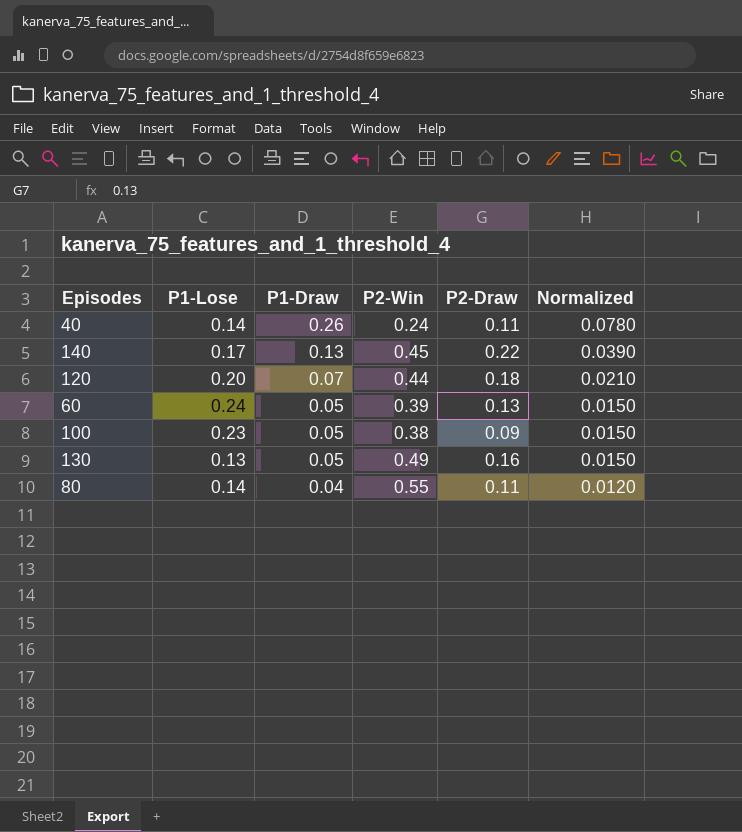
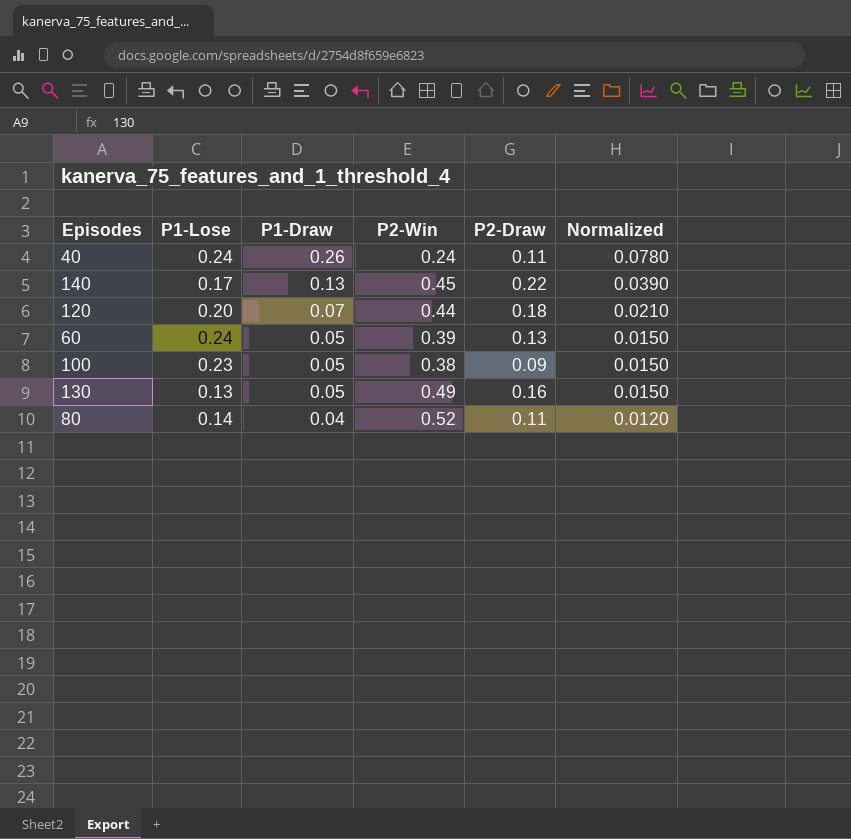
40 | P1-Lose: 0.14 -> 0.24
80 | P2-Win: 0.55 -> 0.52

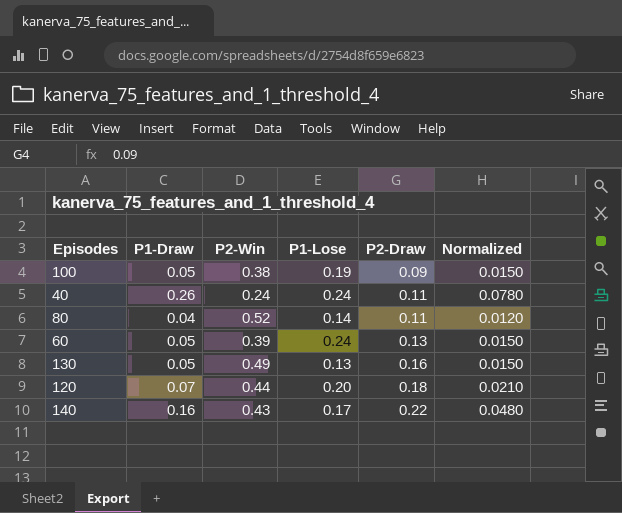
row order: P1-Draw descending -> P2-Draw ascending
column P1-Lose | position: 2 -> 4
100 | P1-Lose: 0.23 -> 0.19
140 | P1-Draw: 0.13 -> 0.16
140 | P2-Win: 0.45 -> 0.43
140 | Normalized: 0.0390 -> 0.0480

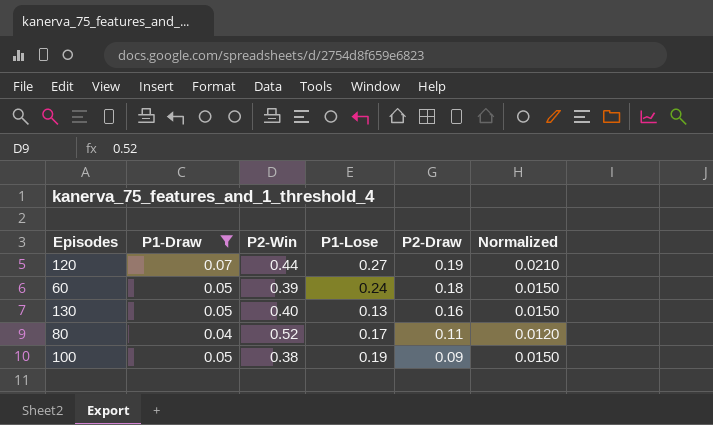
filter: none -> P1-Draw <= 0.07
row order: P2-Draw ascending -> P2-Draw descending
120 | P1-Lose: 0.20 -> 0.27
120 | P2-Draw: 0.18 -> 0.19
60 | P2-Draw: 0.13 -> 0.18
130 | P2-Win: 0.49 -> 0.40
80 | P1-Lose: 0.14 -> 0.17

